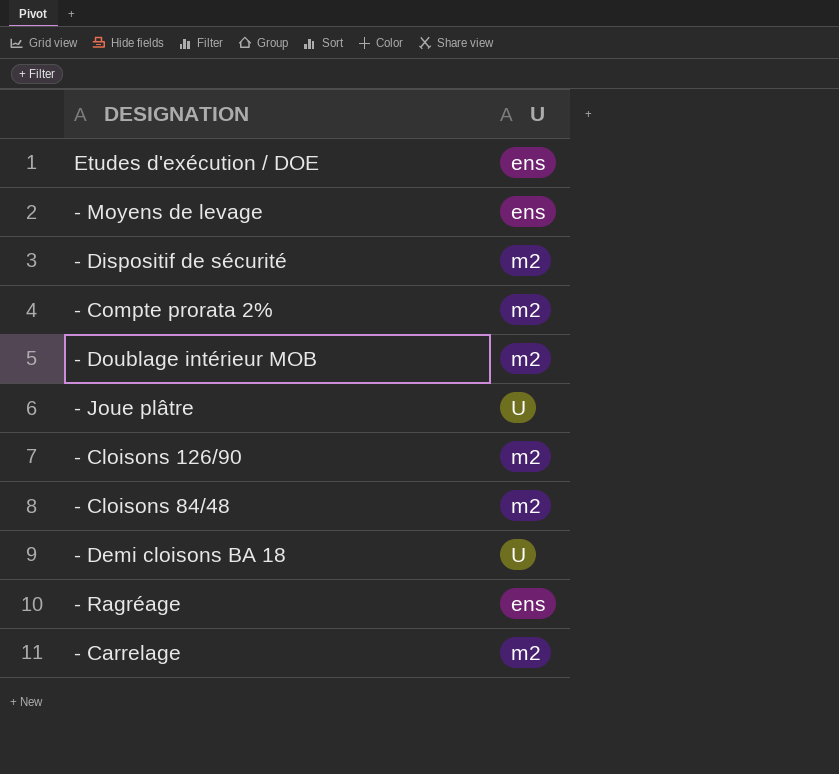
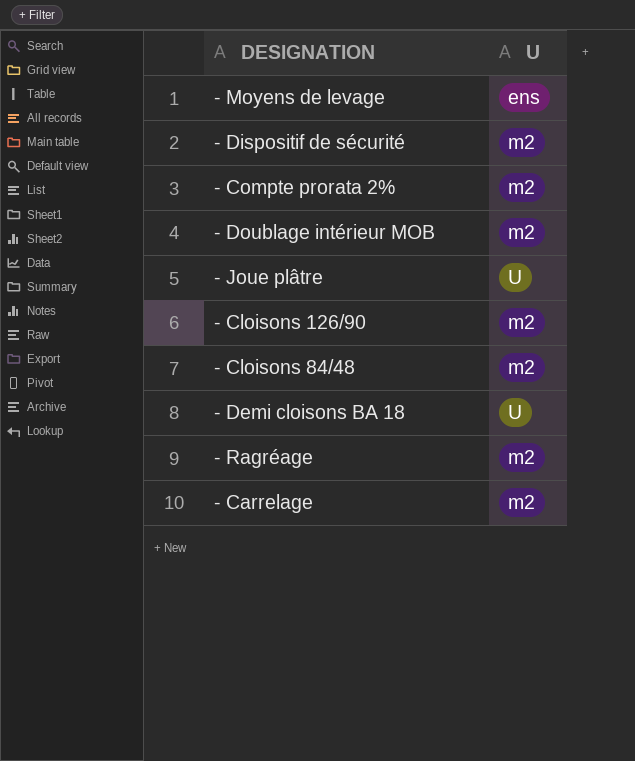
row Etudes d'exécution / DOE: ens -> none
- Ragréage | U: ens -> m2

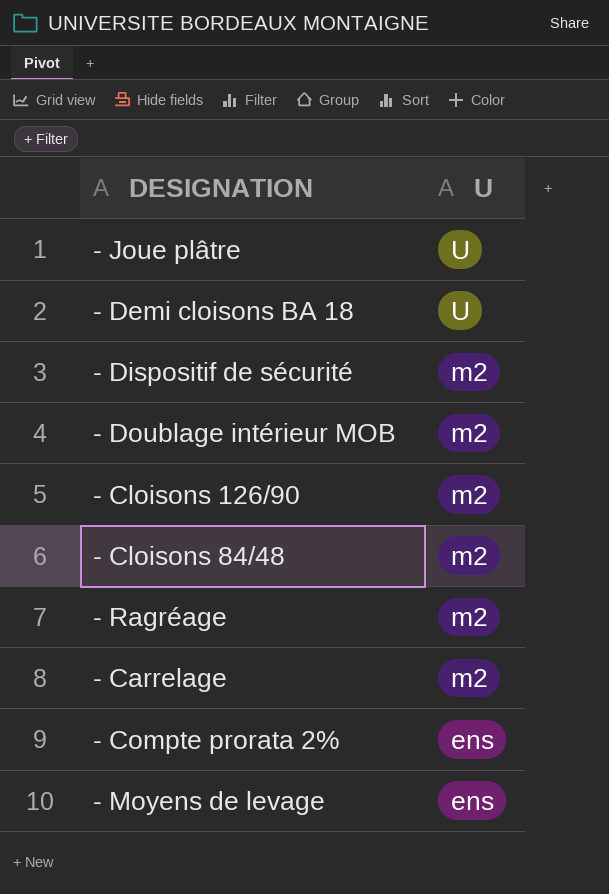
row order: none -> U descending
- Compte prorata 2% | U: m2 -> ens

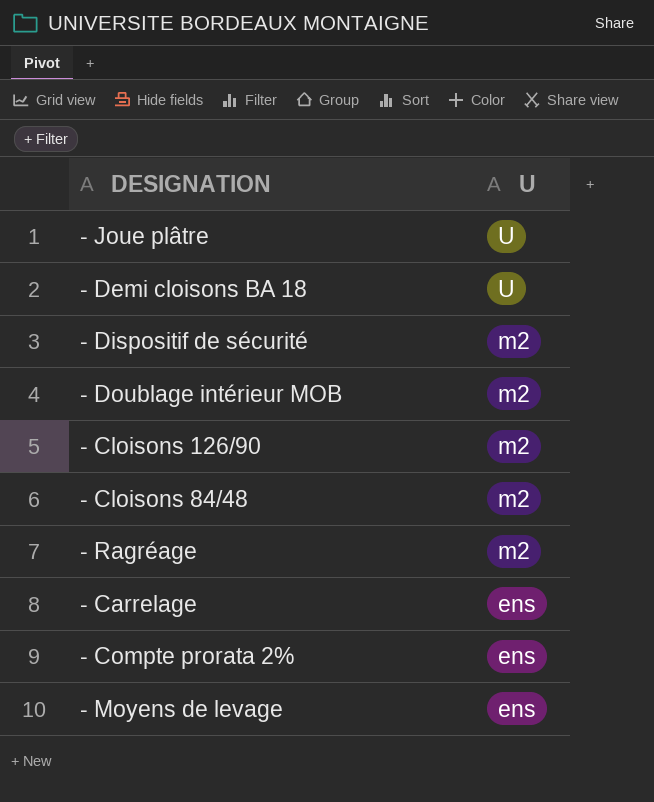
- Carrelage | U: m2 -> ens

